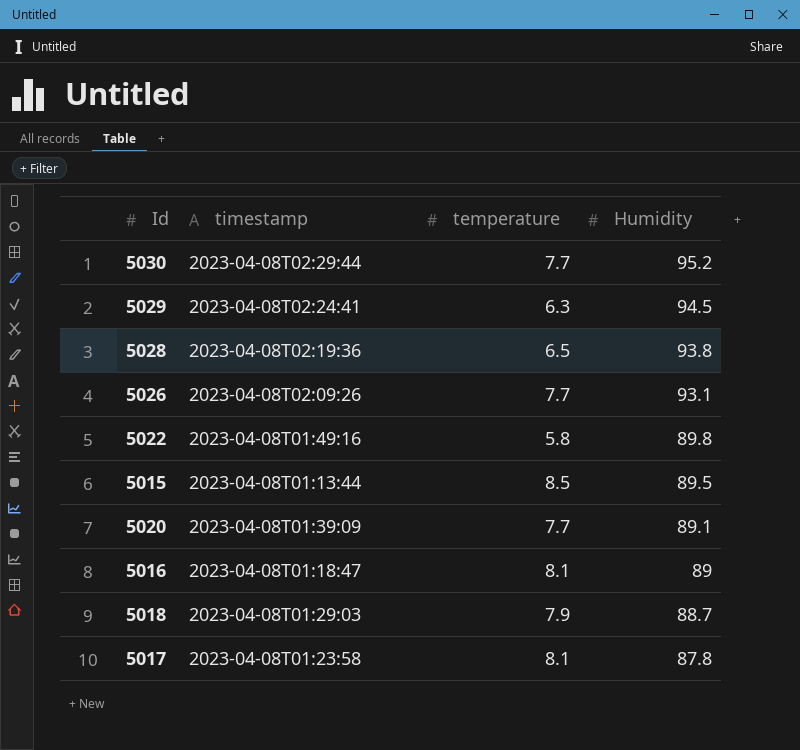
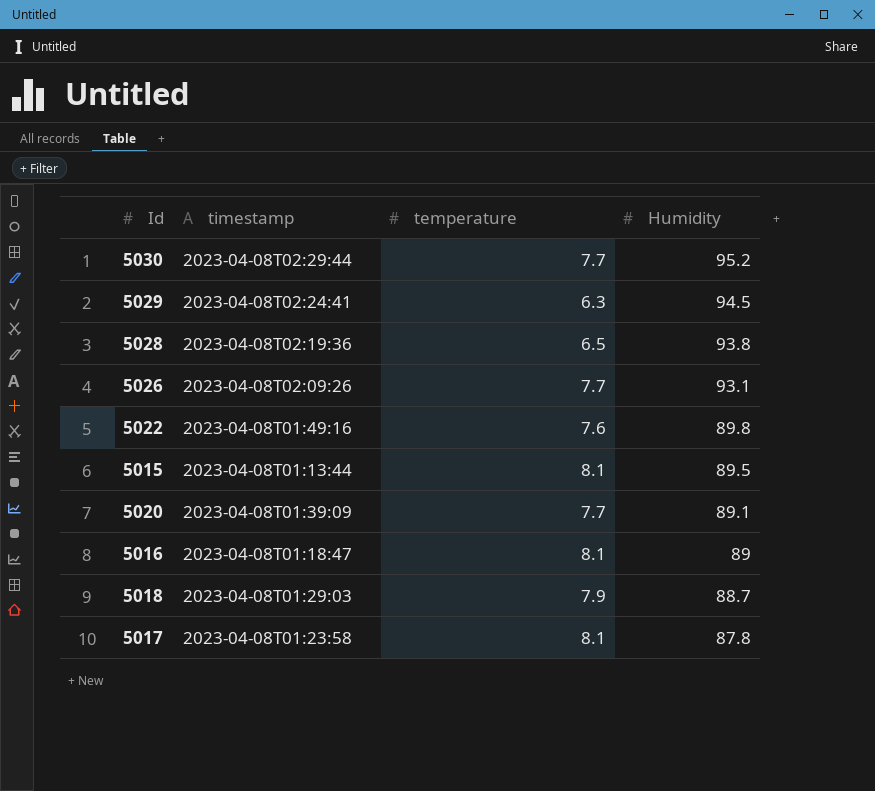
5022 | temperature: 5.8 -> 7.6
5015 | temperature: 8.5 -> 8.1

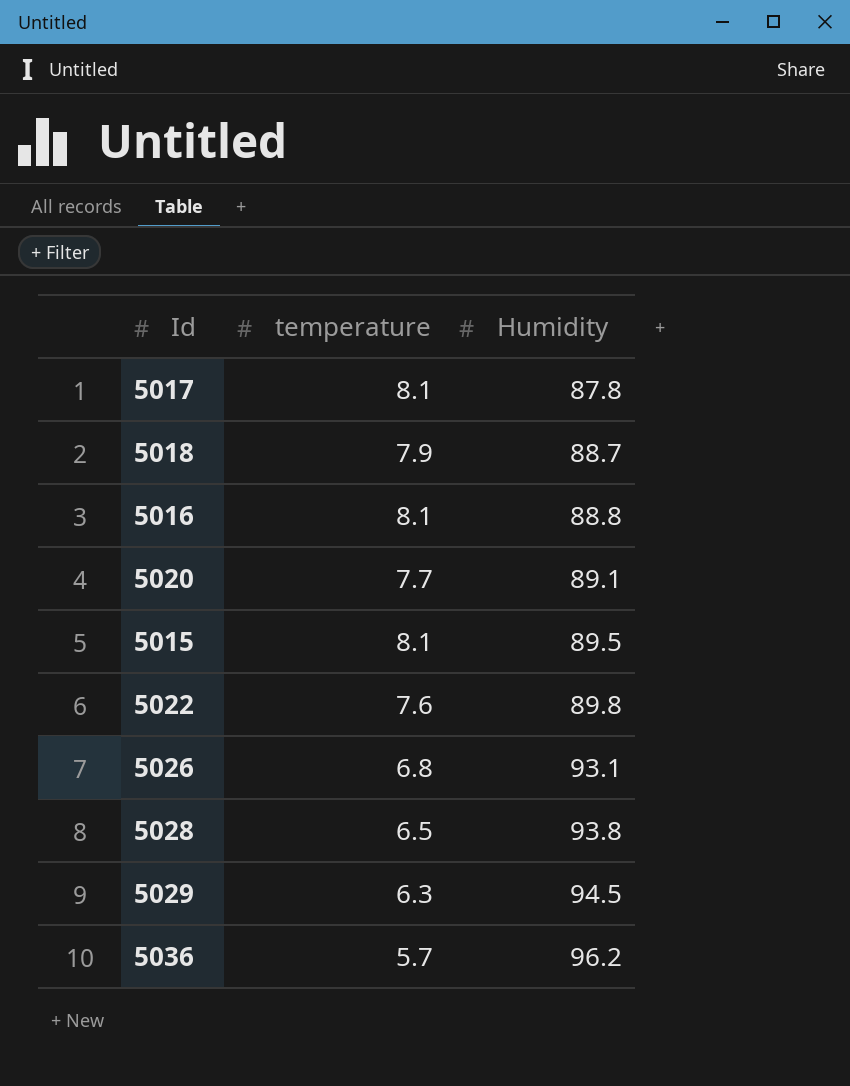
row order: Humidity descending -> Humidity ascending
column timestamp | position: 2 -> none
row 5030: 2023-04-08T02:29:44 | 7.7 | 95.2 -> none
5016 | Humidity: 89 -> 88.8
5026 | temperature: 7.7 -> 6.8
row 5036: none -> 5.7 | 96.2

